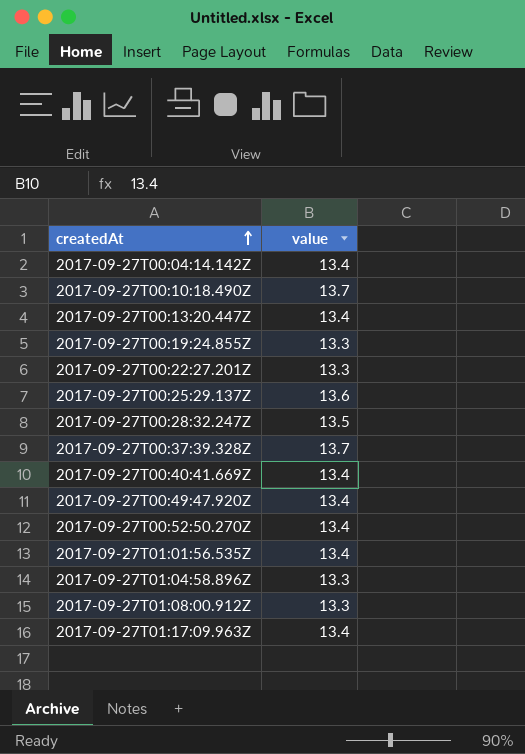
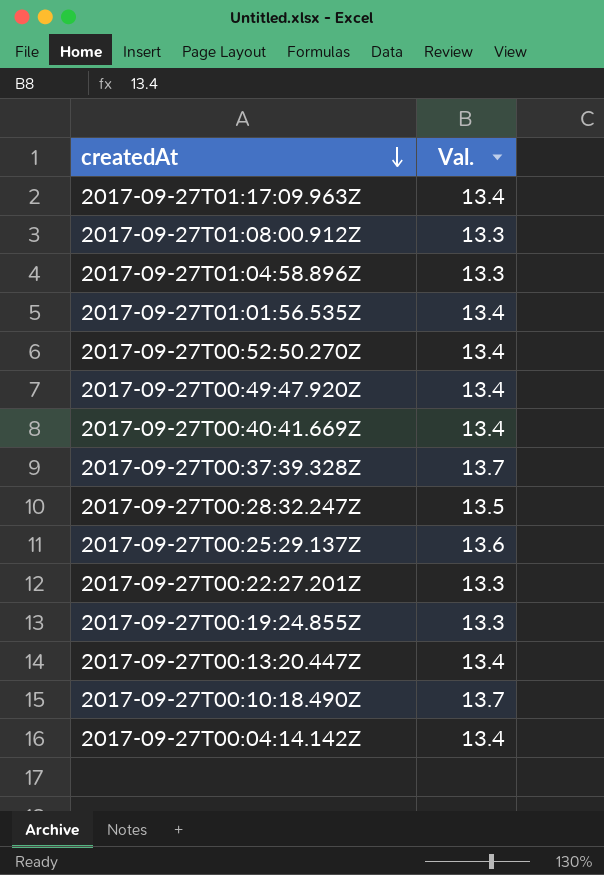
row order: createdAt ascending -> createdAt descending
column name: value -> Val.

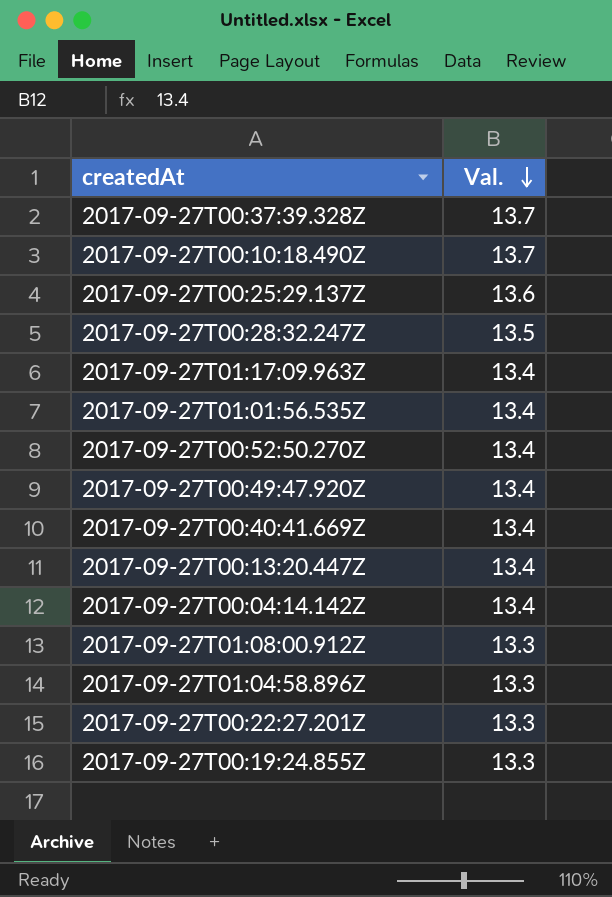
row order: createdAt descending -> Val. descending

